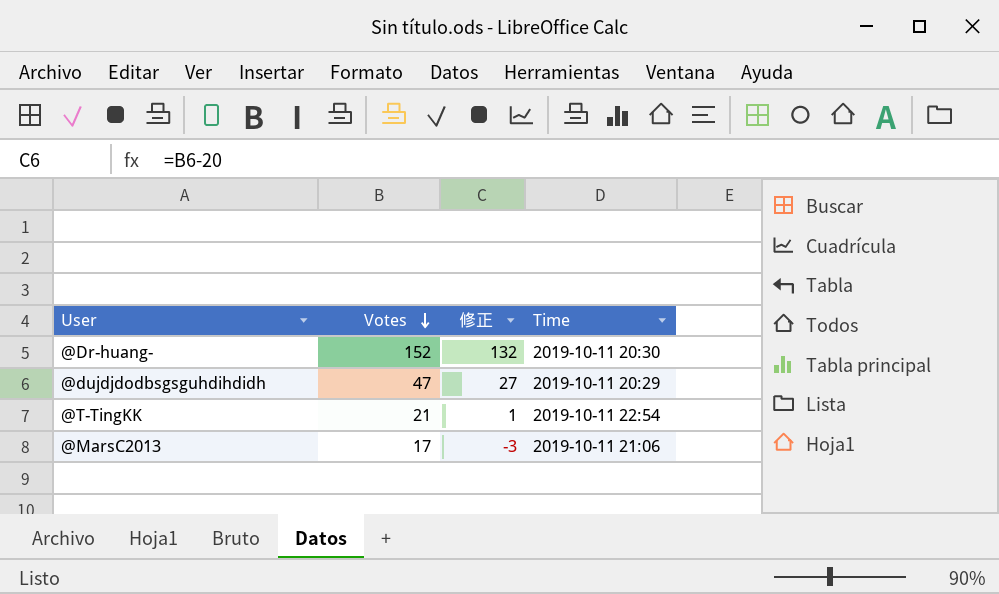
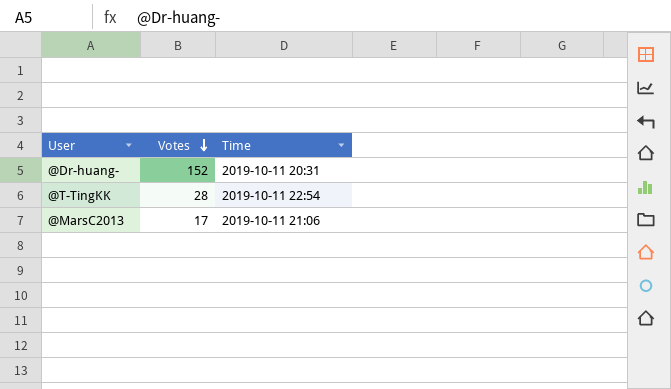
column 修正 | formula: [Votes] - 20 -> none
row @dujdjdodbsgsguhdihdidh: 47 | 27 | 2019-10-11 20:29 -> none
@Dr-huang- | Time: 2019-10-11 20:30 -> 2019-10-11 20:31
@T-TingKK | Votes: 21 -> 28

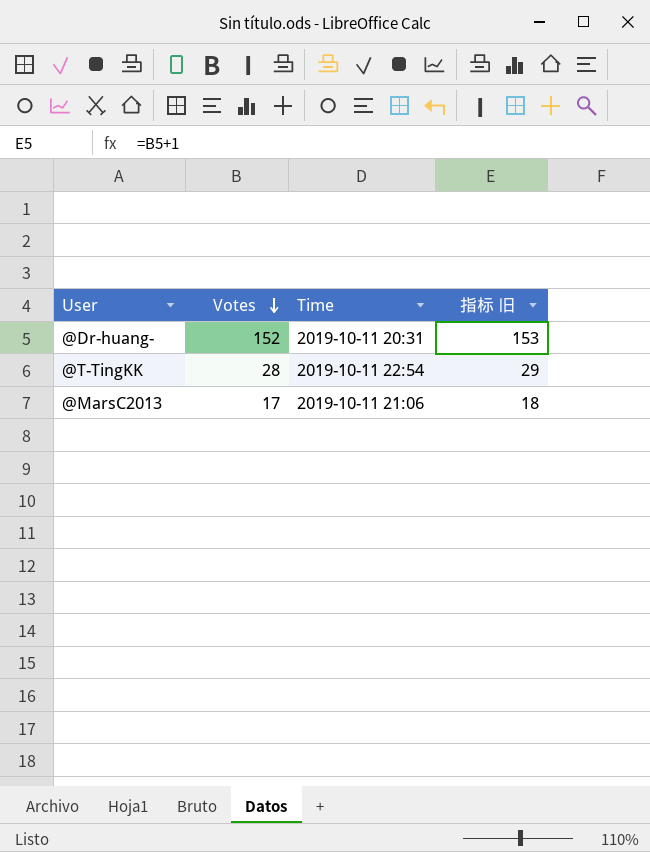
column 指标 旧 | formula: none -> [Votes] + 1

